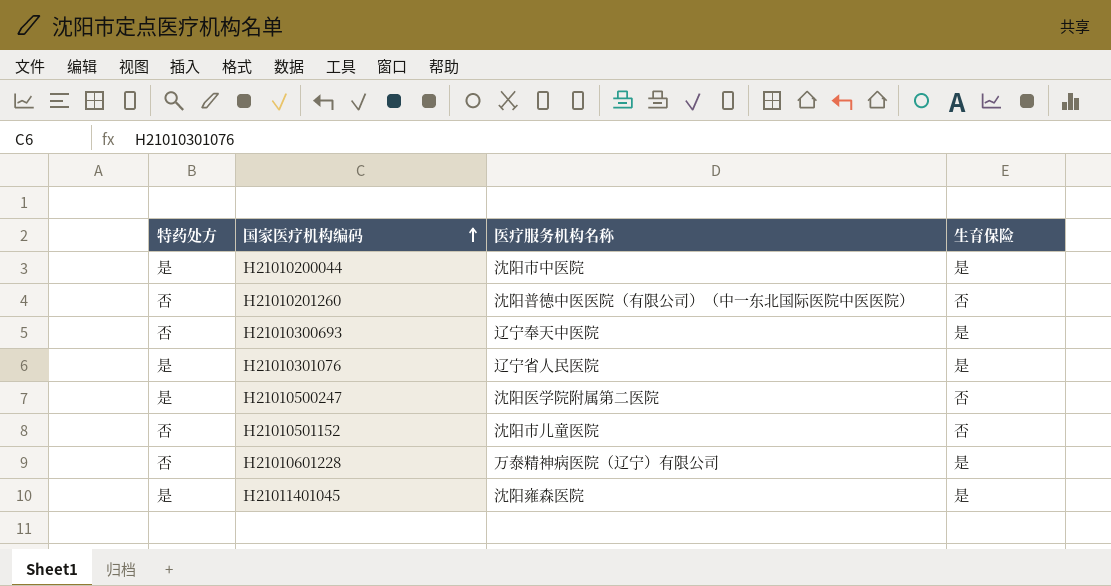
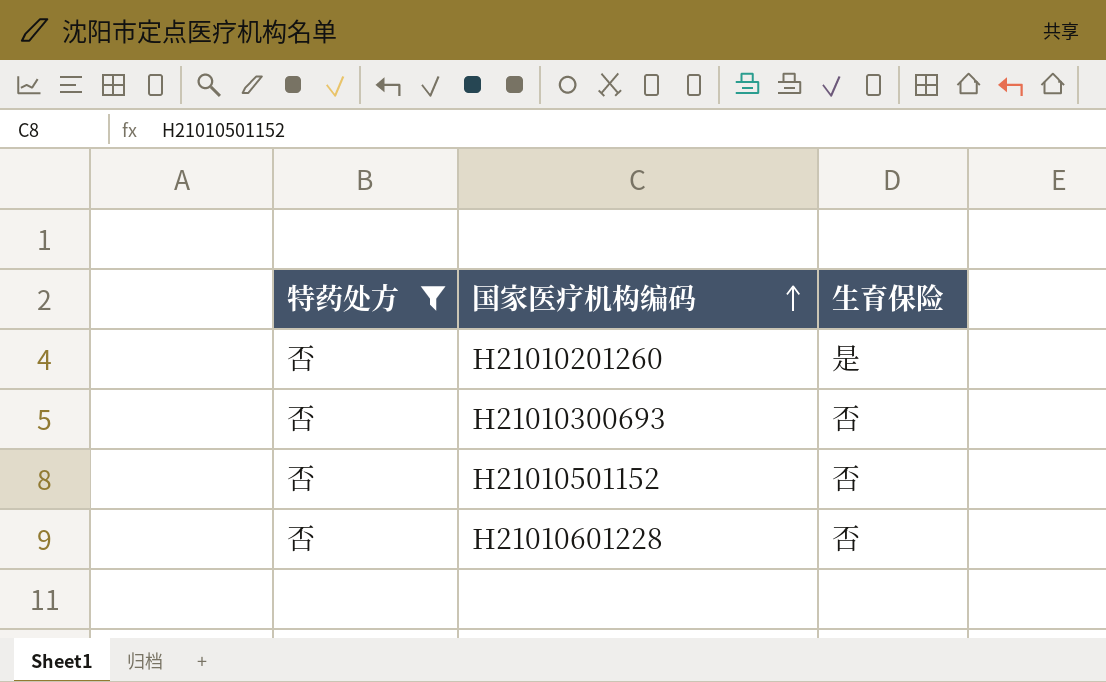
filter: none -> 特药处方 = 否
column 医疗服务机构名称 | position: 3 -> none
H21010201260 | 生育保险: 否 -> 是
H21010300693 | 生育保险: 是 -> 否
H21010601228 | 生育保险: 是 -> 否

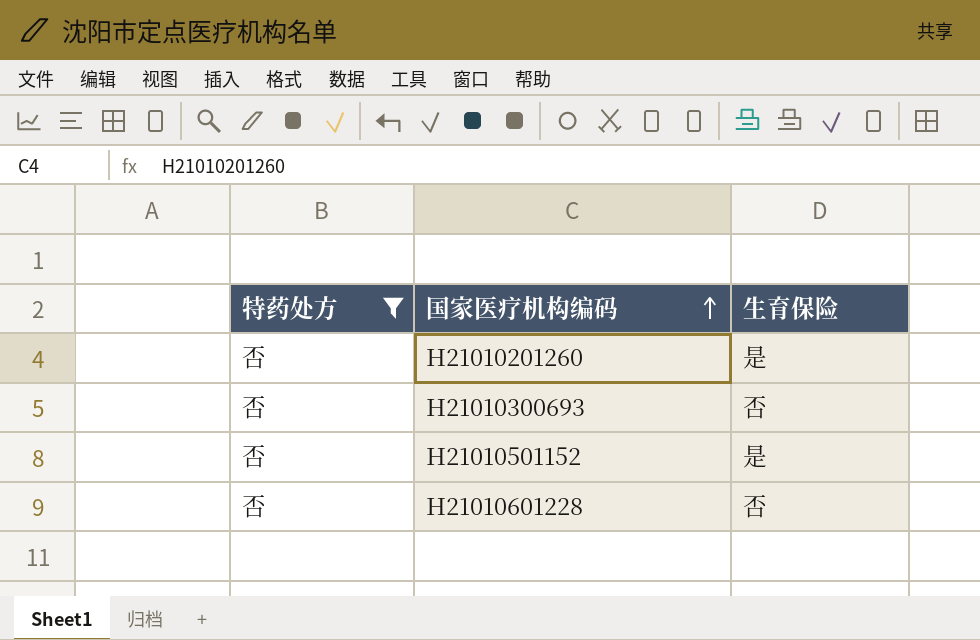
H21010501152 | 生育保险: 否 -> 是

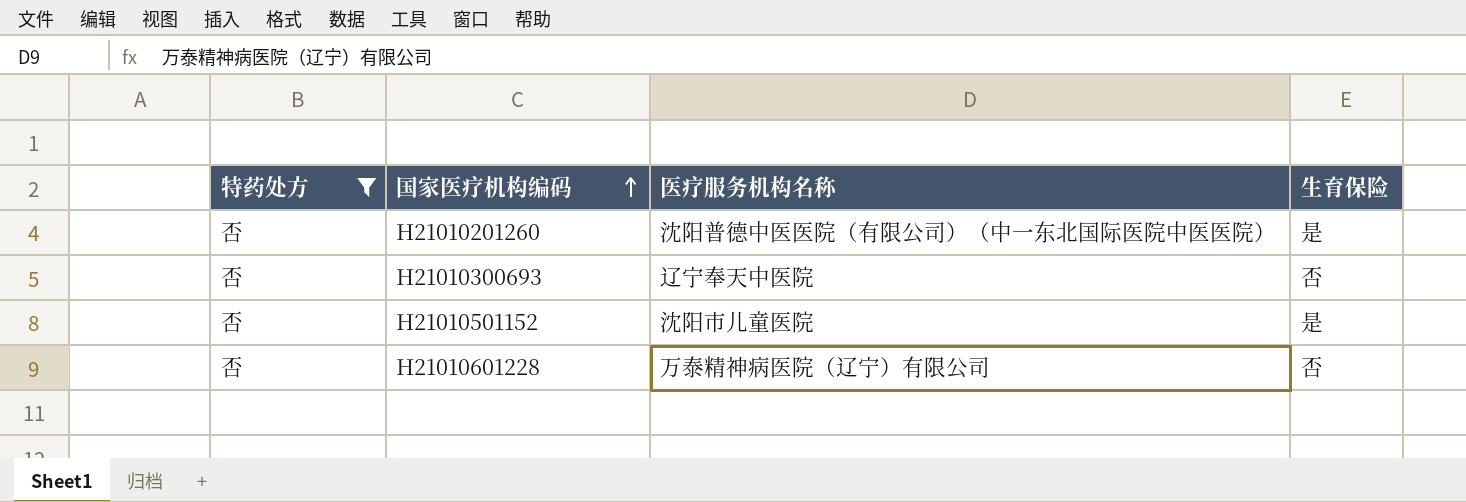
column 医疗服务机构名称 | position: none -> 3

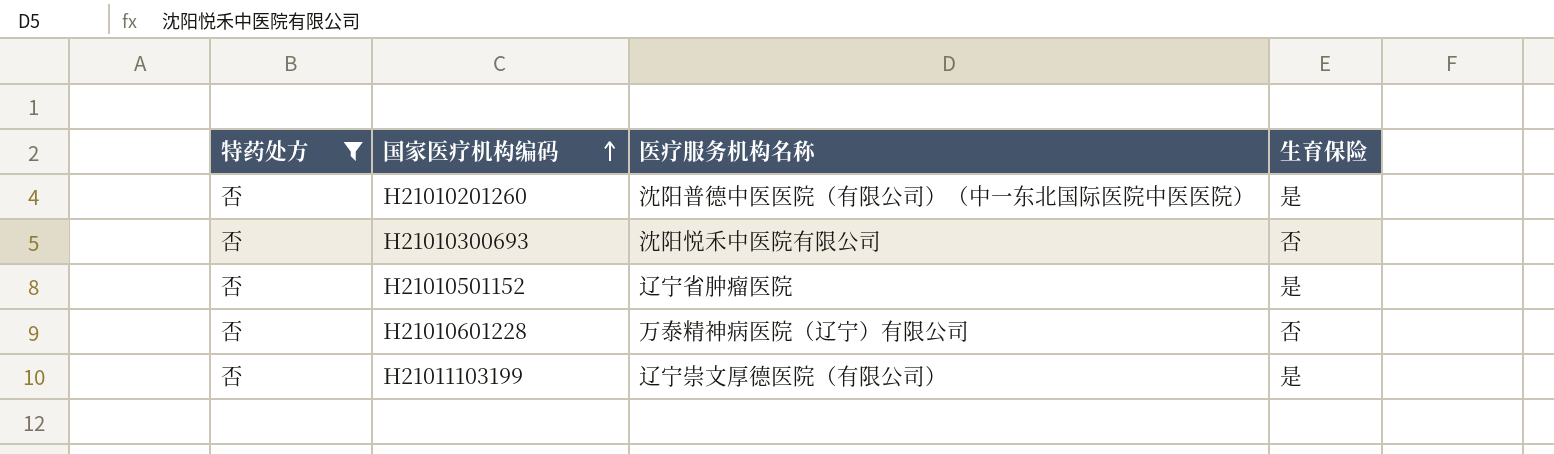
H21010300693 | 医疗服务机构名称: 辽宁奉天中医院 -> 沈阳悦禾中医院有限公司
H21010501152 | 医疗服务机构名称: 沈阳市儿童医院 -> 辽宁省肿瘤医院
row H21011103199: none -> 否 | 辽宁崇文厚德医院（有限公司） | 是

